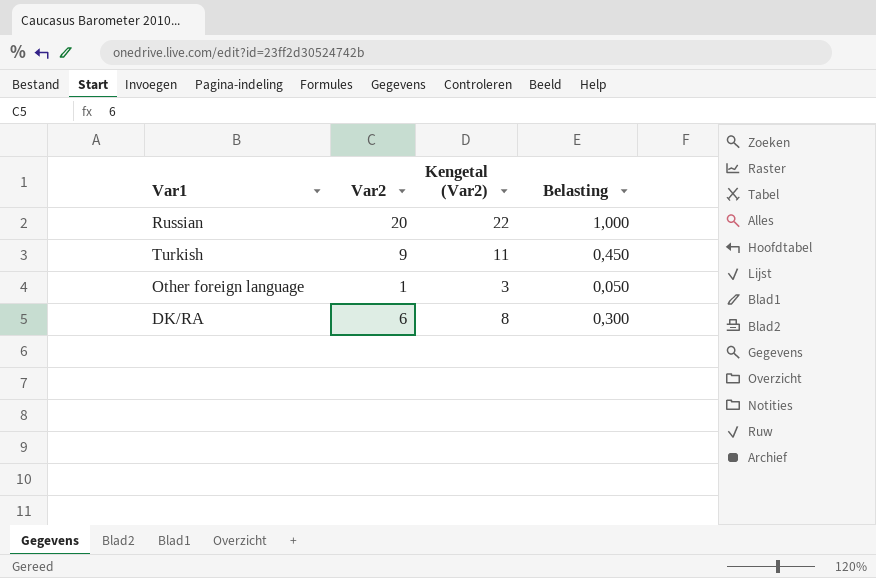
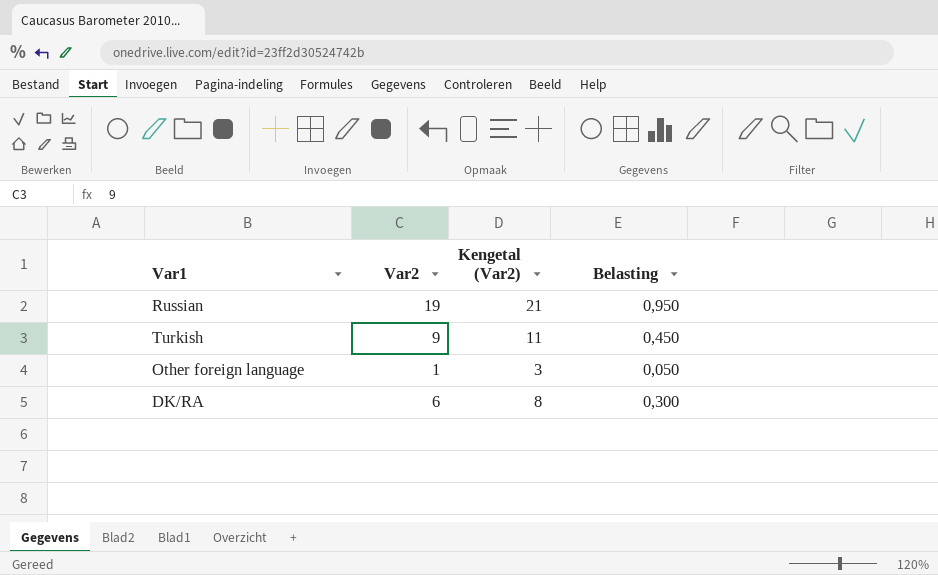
Russian | Var2: 20 -> 19
Russian | Kengetal (Var2): 22 -> 21
Russian | Belasting: 1,000 -> 0,950

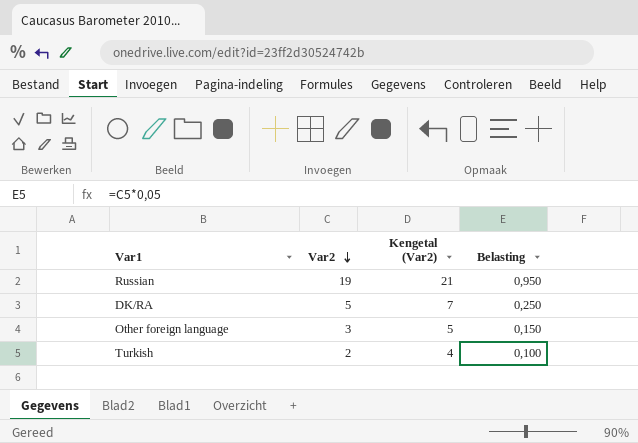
row order: none -> Var2 descending
DK/RA | Var2: 6 -> 5
DK/RA | Kengetal (Var2): 8 -> 7
DK/RA | Belasting: 0,300 -> 0,250
Other foreign language | Var2: 1 -> 3
Other foreign language | Kengetal (Var2): 3 -> 5
Other foreign language | Belasting: 0,050 -> 0,150
Turkish | Var2: 9 -> 2
Turkish | Kengetal (Var2): 11 -> 4
Turkish | Belasting: 0,450 -> 0,100

